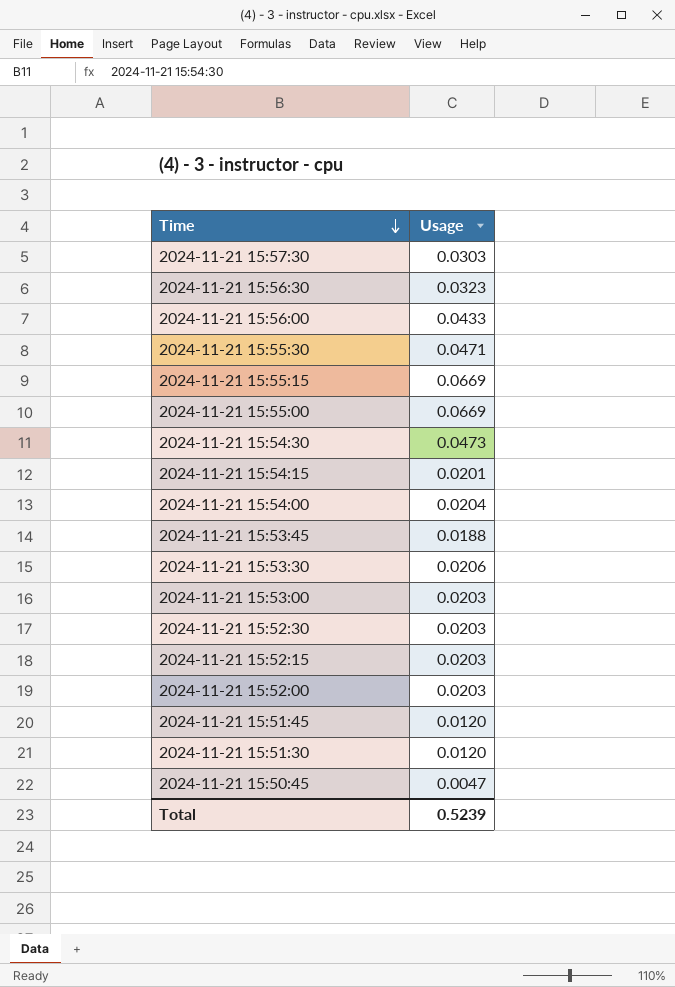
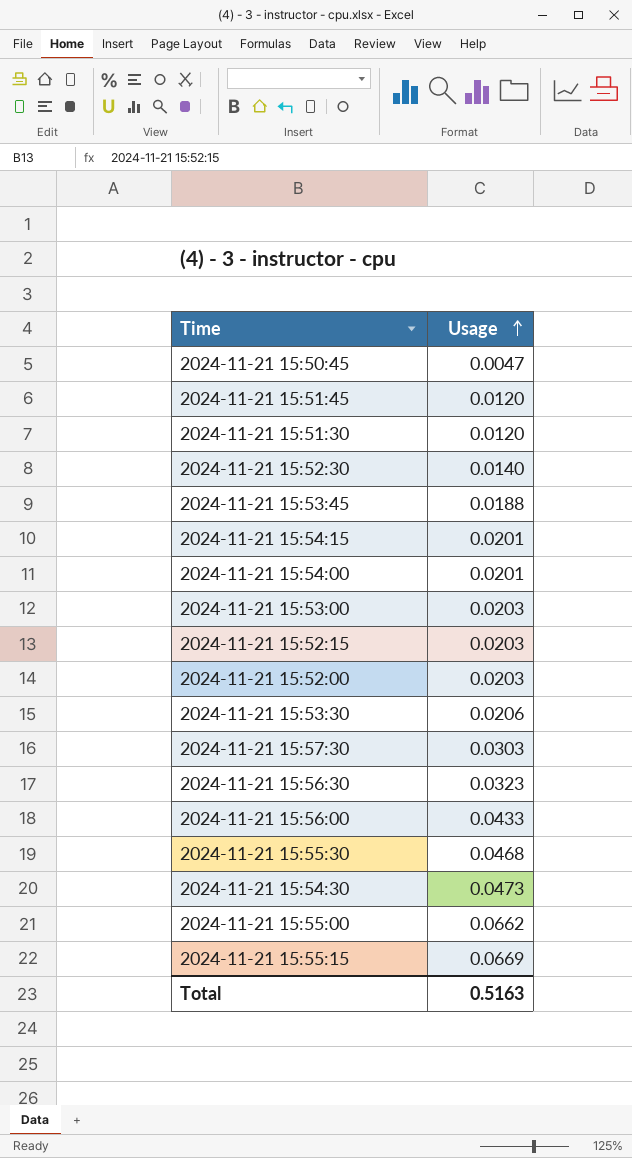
row order: Time descending -> Usage ascending
2024-11-21 15:52:30 | Usage: 0.0203 -> 0.0140
2024-11-21 15:54:00 | Usage: 0.0204 -> 0.0201
2024-11-21 15:55:30 | Usage: 0.0471 -> 0.0468
2024-11-21 15:55:00 | Usage: 0.0669 -> 0.0662
Total | Usage: 0.5239 -> 0.5163

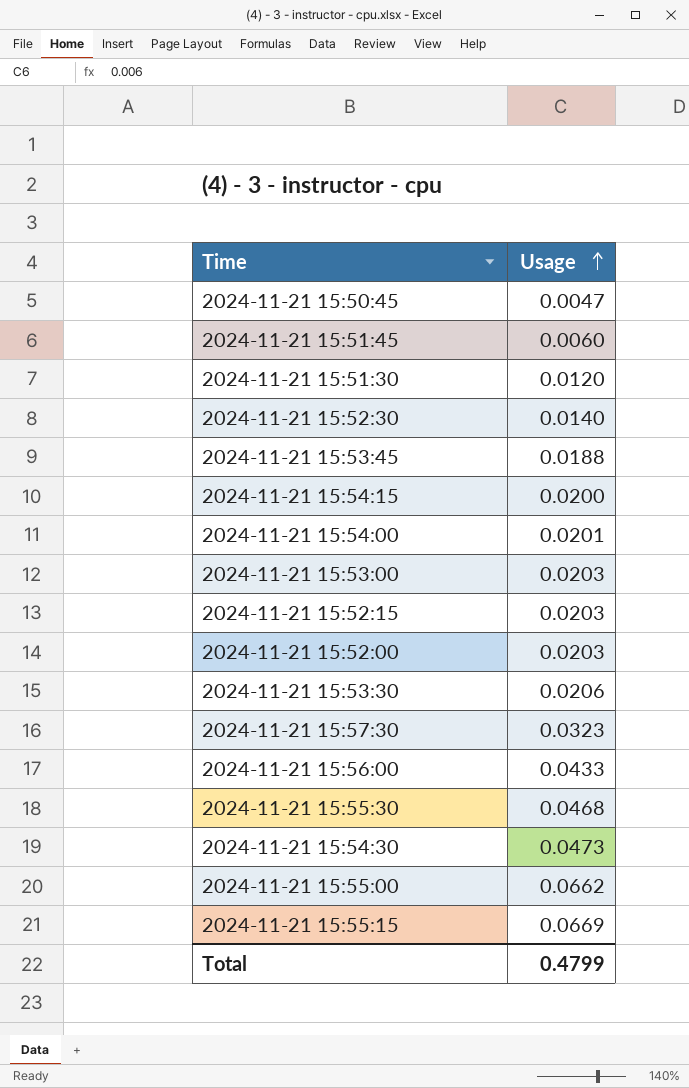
row 2024-11-21 15:56:30: 0.0323 -> none
2024-11-21 15:51:45 | Usage: 0.0120 -> 0.0060
2024-11-21 15:54:15 | Usage: 0.0201 -> 0.0200
2024-11-21 15:57:30 | Usage: 0.0303 -> 0.0323
Total | Usage: 0.5163 -> 0.4799

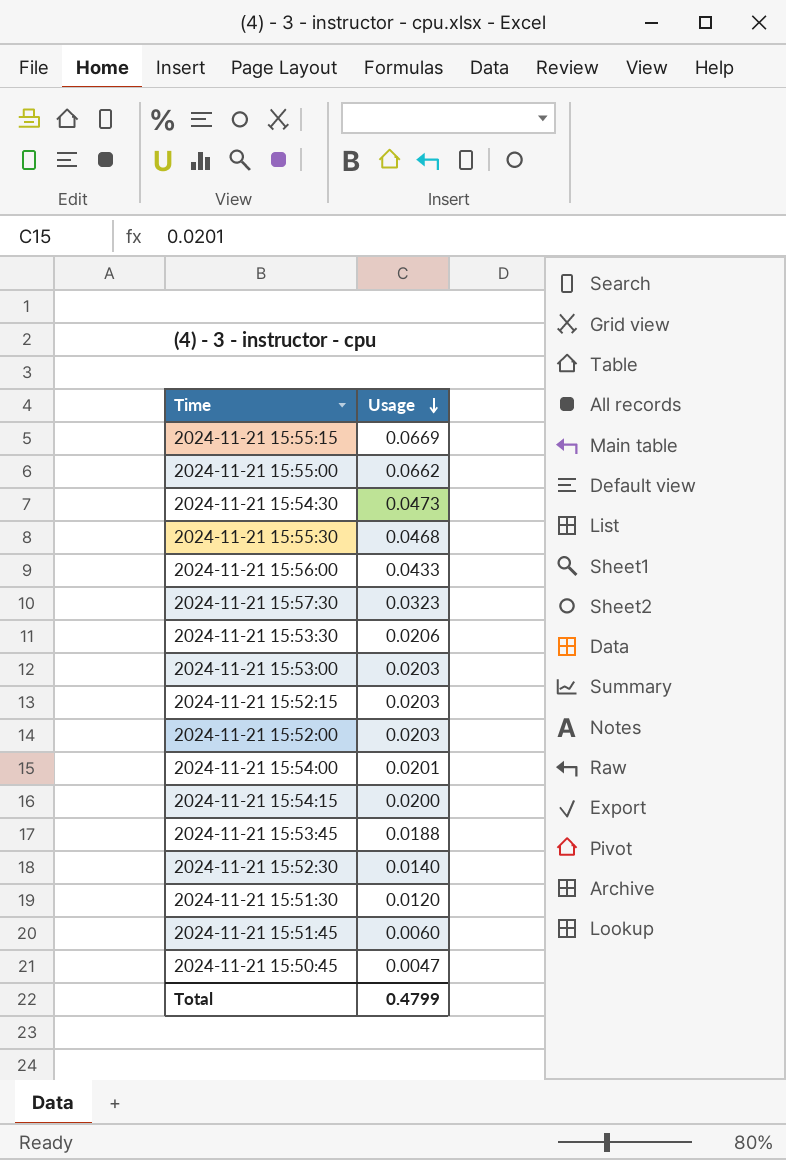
row order: Usage ascending -> Usage descending

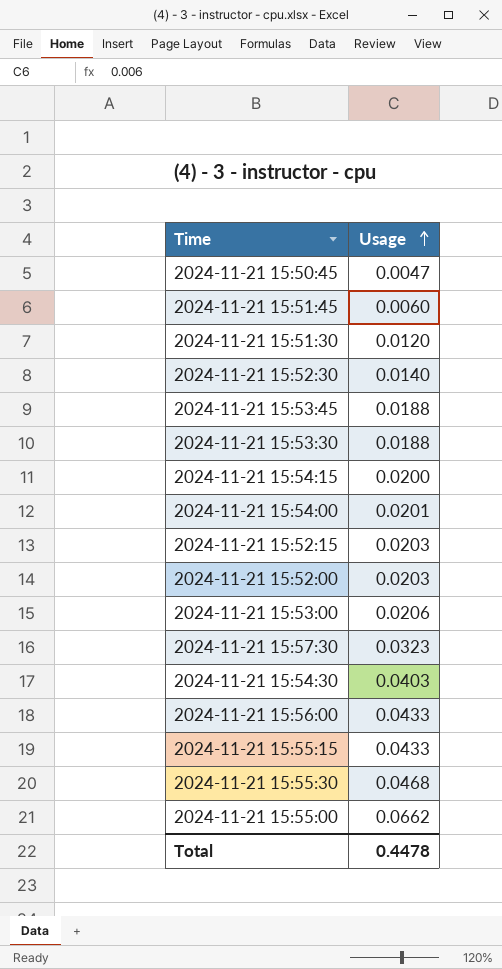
row order: Usage descending -> Usage ascending
2024-11-21 15:53:30 | Usage: 0.0206 -> 0.0188
2024-11-21 15:53:00 | Usage: 0.0203 -> 0.0206
2024-11-21 15:54:30 | Usage: 0.0473 -> 0.0403
2024-11-21 15:55:15 | Usage: 0.0669 -> 0.0433
Total | Usage: 0.4799 -> 0.4478

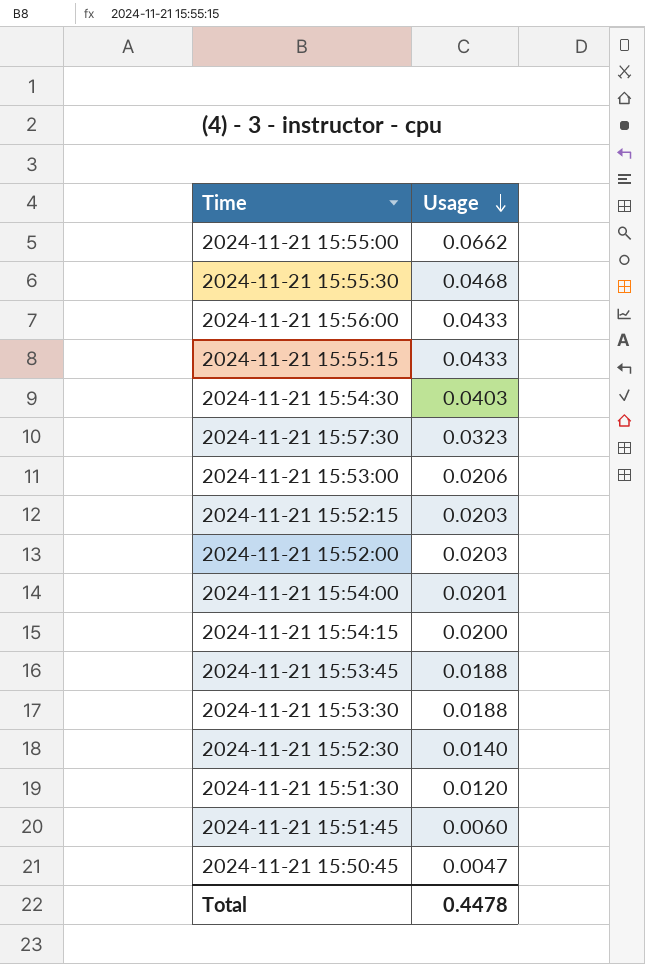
row order: Usage ascending -> Usage descending

